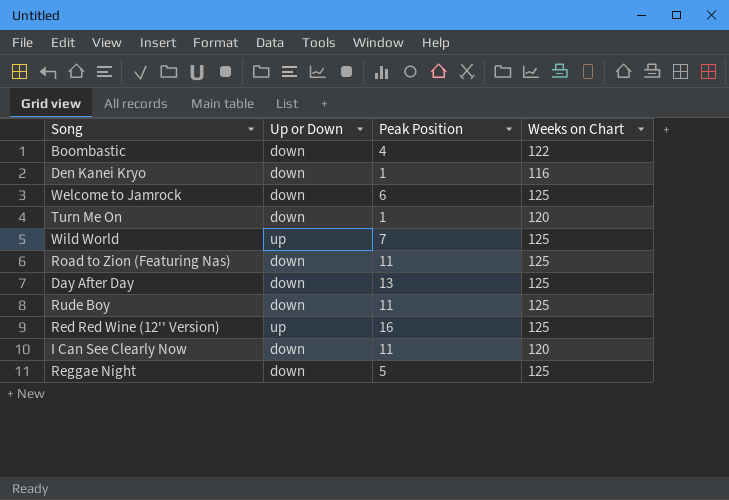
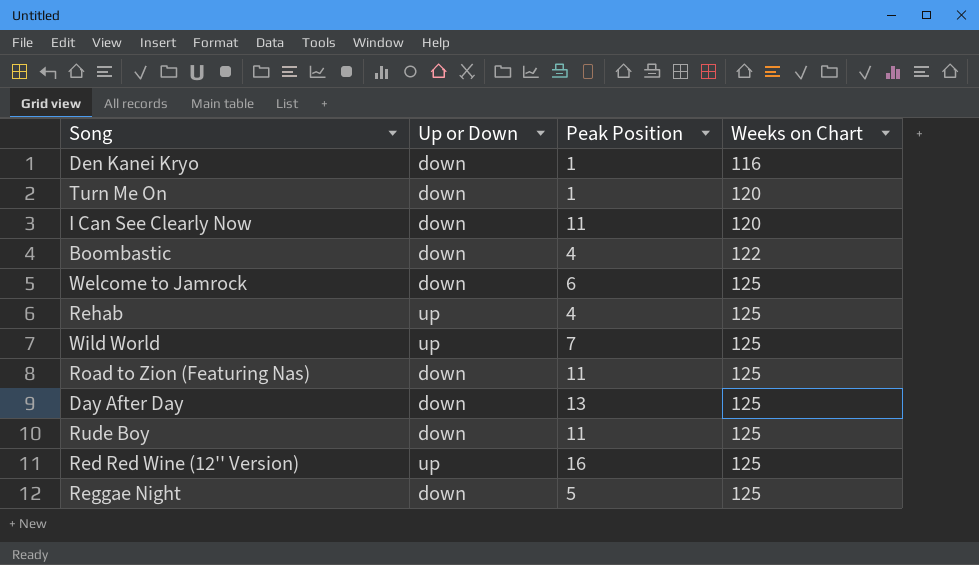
row order: none -> Weeks on Chart ascending
row Rehab: none -> up | 4 | 125

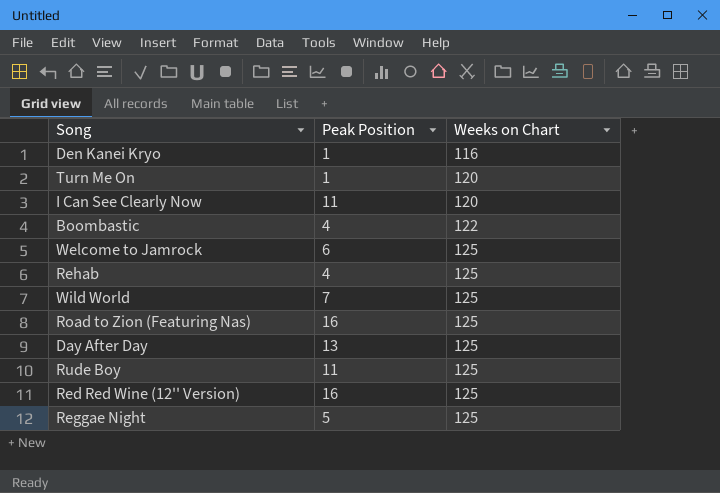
column Up or Down | position: 2 -> none
Road to Zion (Featuring Nas) | Peak Position: 11 -> 16

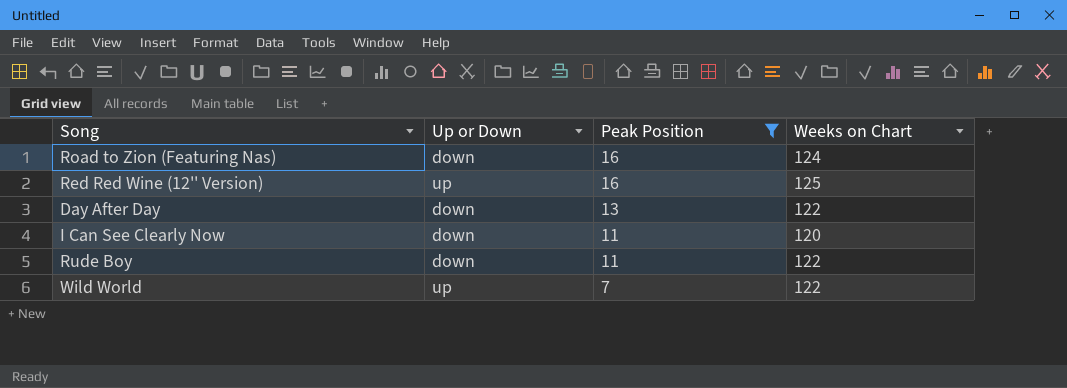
filter: none -> Peak Position >= 7
row order: Weeks on Chart ascending -> Peak Position descending
column Up or Down | position: none -> 2
Road to Zion (Featuring Nas) | Weeks on Chart: 125 -> 124
Day After Day | Weeks on Chart: 125 -> 122
Rude Boy | Weeks on Chart: 125 -> 122
Wild World | Weeks on Chart: 125 -> 122

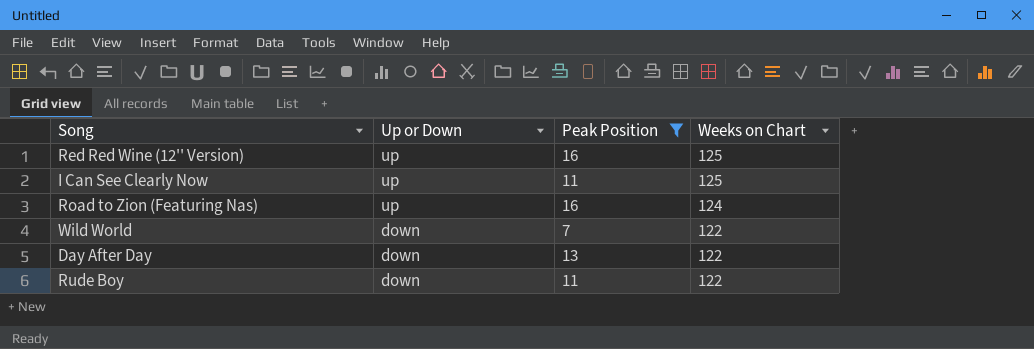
row order: Peak Position descending -> Up or Down descending
I Can See Clearly Now | Up or Down: down -> up
I Can See Clearly Now | Weeks on Chart: 120 -> 125
Road to Zion (Featuring Nas) | Up or Down: down -> up
Wild World | Up or Down: up -> down

